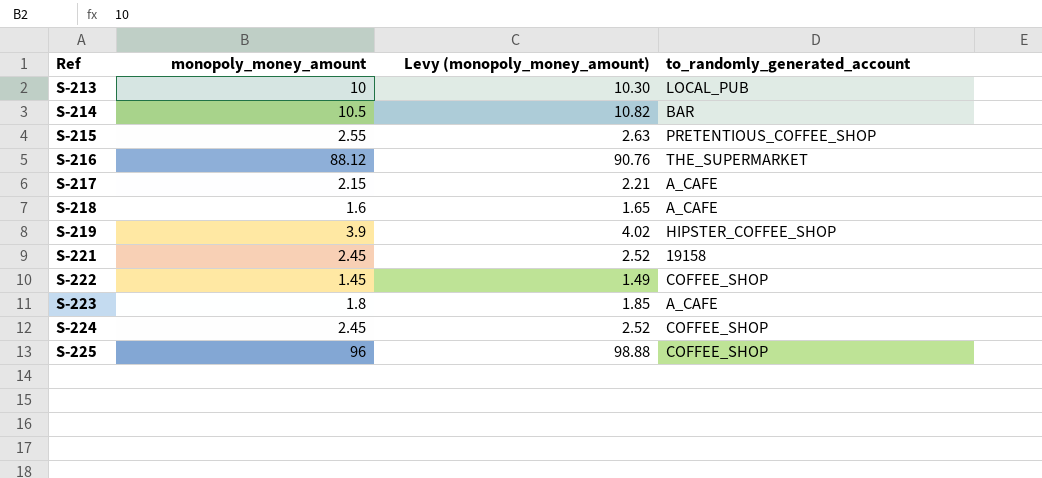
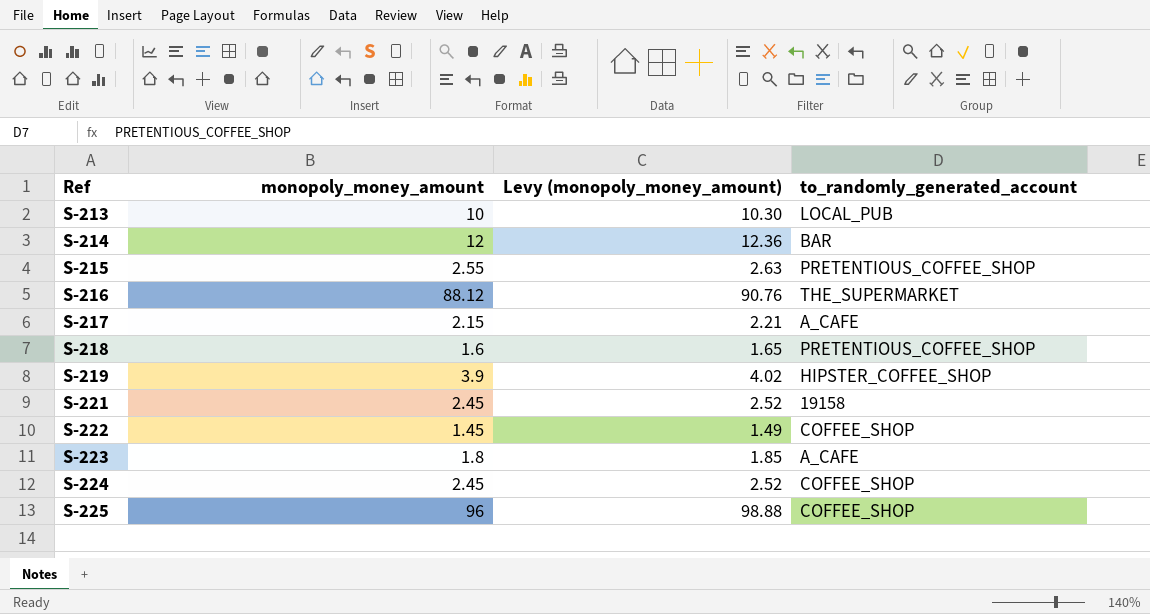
S-214 | monopoly_money_amount: 10.5 -> 12
S-214 | Levy (monopoly_money_amount): 10.82 -> 12.36
S-218 | to_randomly_generated_account: A_CAFE -> PRETENTIOUS_COFFEE_SHOP

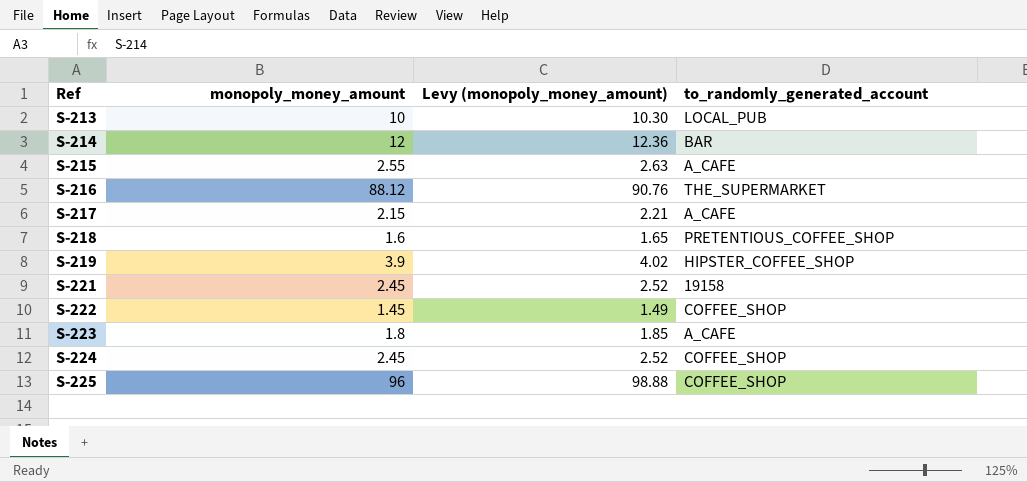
S-215 | to_randomly_generated_account: PRETENTIOUS_COFFEE_SHOP -> A_CAFE

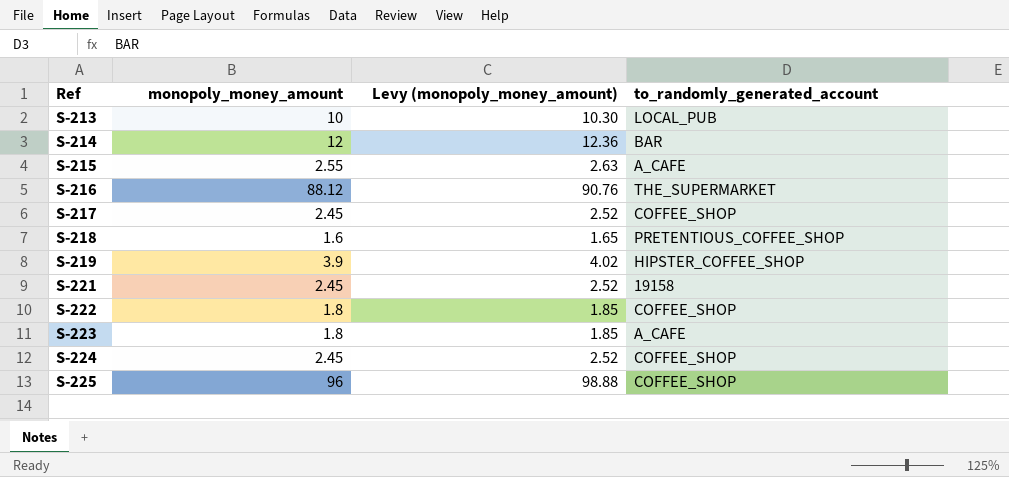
S-217 | monopoly_money_amount: 2.15 -> 2.45
S-217 | Levy (monopoly_money_amount): 2.21 -> 2.52
S-217 | to_randomly_generated_account: A_CAFE -> COFFEE_SHOP
S-222 | monopoly_money_amount: 1.45 -> 1.8
S-222 | Levy (monopoly_money_amount): 1.49 -> 1.85

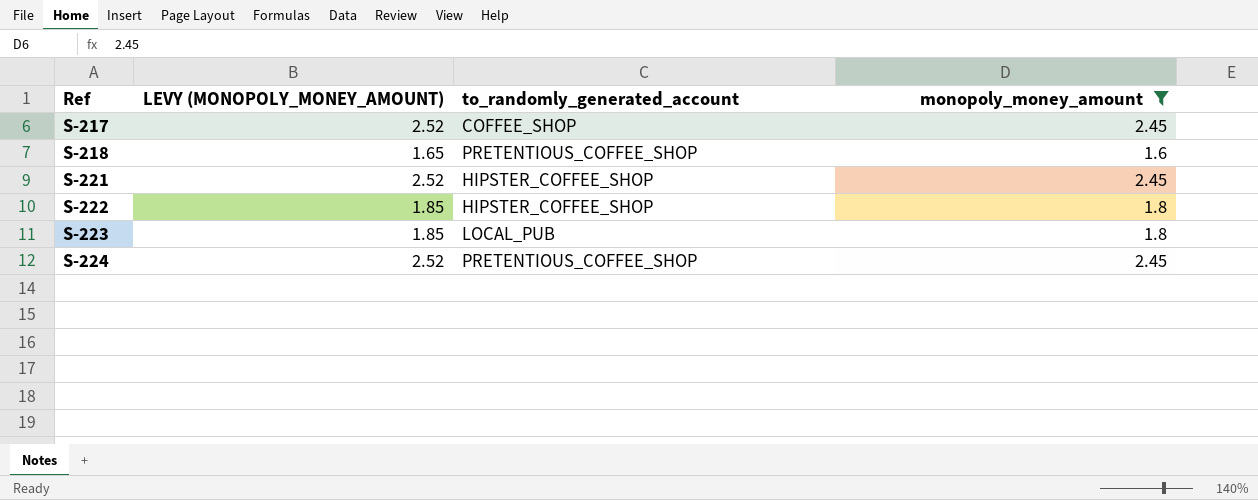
filter: none -> monopoly_money_amount <= 2.45
column name: Levy (monopoly_money_amount) -> LEVY (MONOPOLY_MONEY_AMOUNT)
column monopoly_money_amount | position: 2 -> 4
S-221 | to_randomly_generated_account: 19158 -> HIPSTER_COFFEE_SHOP
S-222 | to_randomly_generated_account: COFFEE_SHOP -> HIPSTER_COFFEE_SHOP
S-223 | to_randomly_generated_account: A_CAFE -> LOCAL_PUB
S-224 | to_randomly_generated_account: COFFEE_SHOP -> PRETENTIOUS_COFFEE_SHOP

